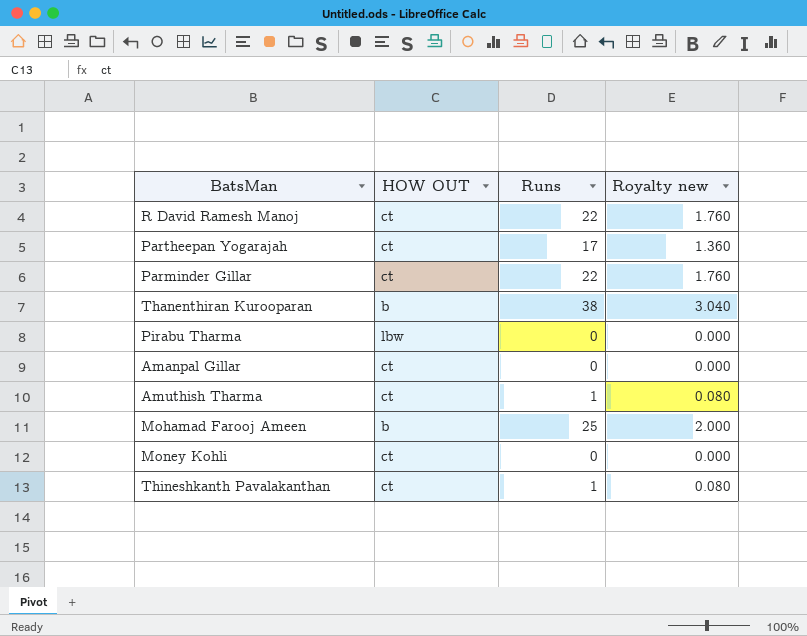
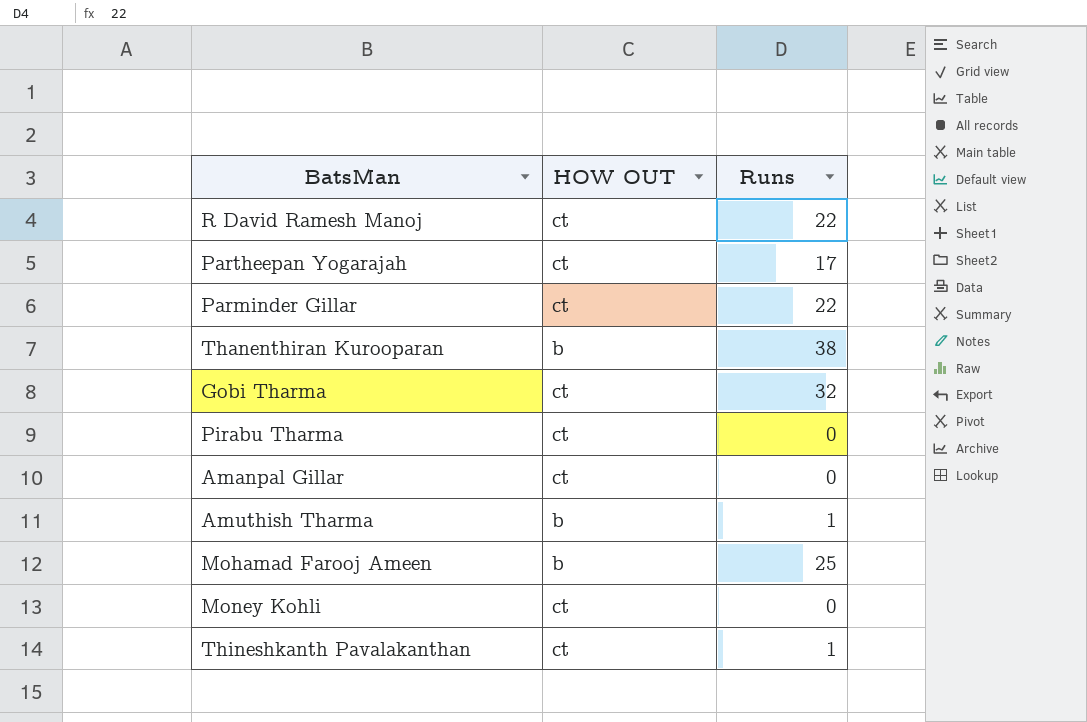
column Royalty new | formula: [Runs] * 0.08 -> none
row Gobi Tharma: none -> ct | 32
Pirabu Tharma | HOW OUT: lbw -> ct
Amuthish Tharma | HOW OUT: ct -> b

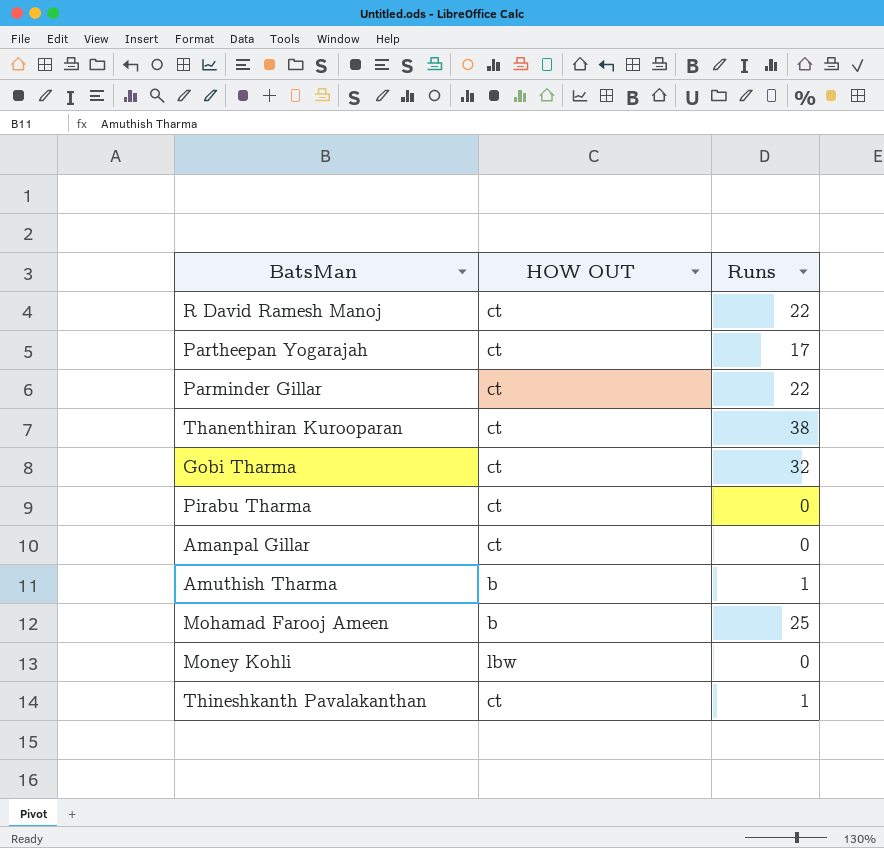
Thanenthiran Kurooparan | HOW OUT: b -> ct
Money Kohli | HOW OUT: ct -> lbw

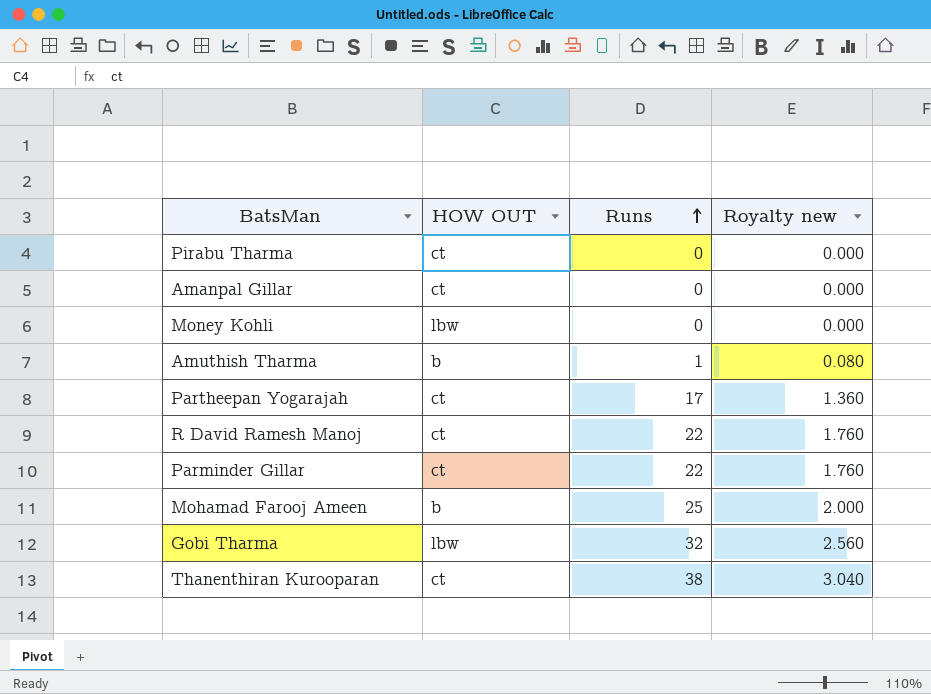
row order: none -> Runs ascending
column Royalty new | formula: none -> [Runs] * 0.08
row Thineshkanth Pavalakanthan: ct | 1 -> none
Gobi Tharma | HOW OUT: ct -> lbw

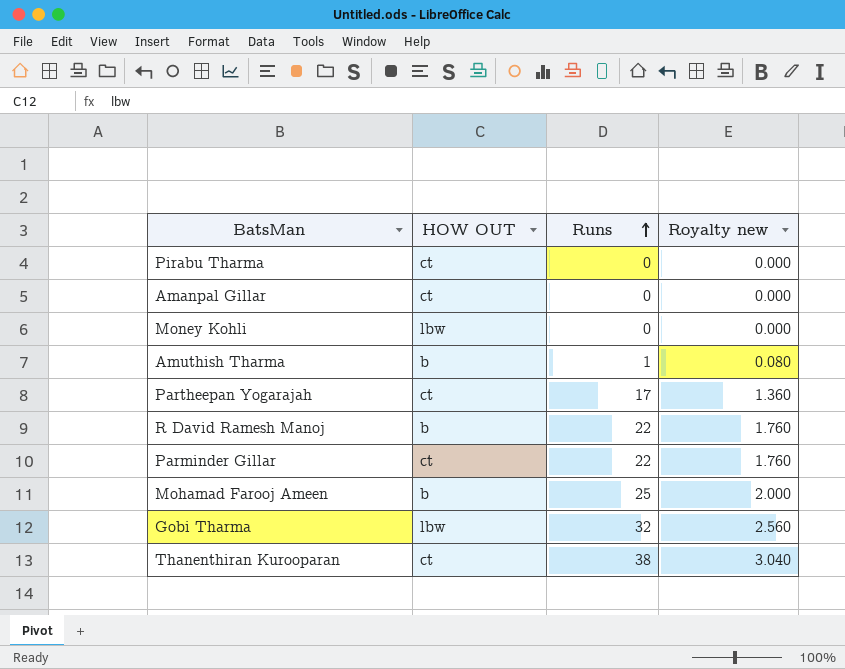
R David Ramesh Manoj | HOW OUT: ct -> b

